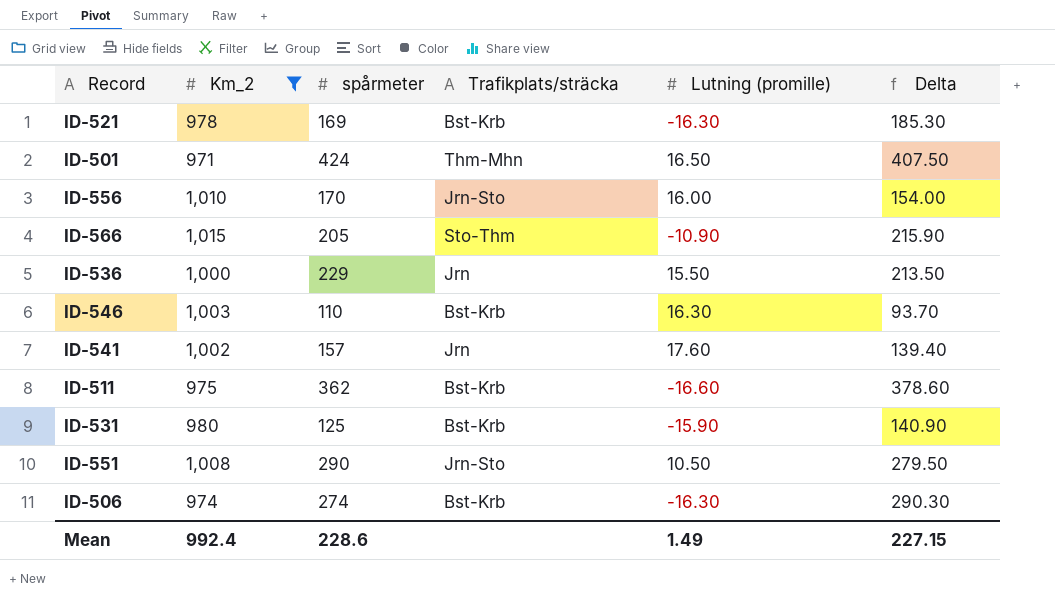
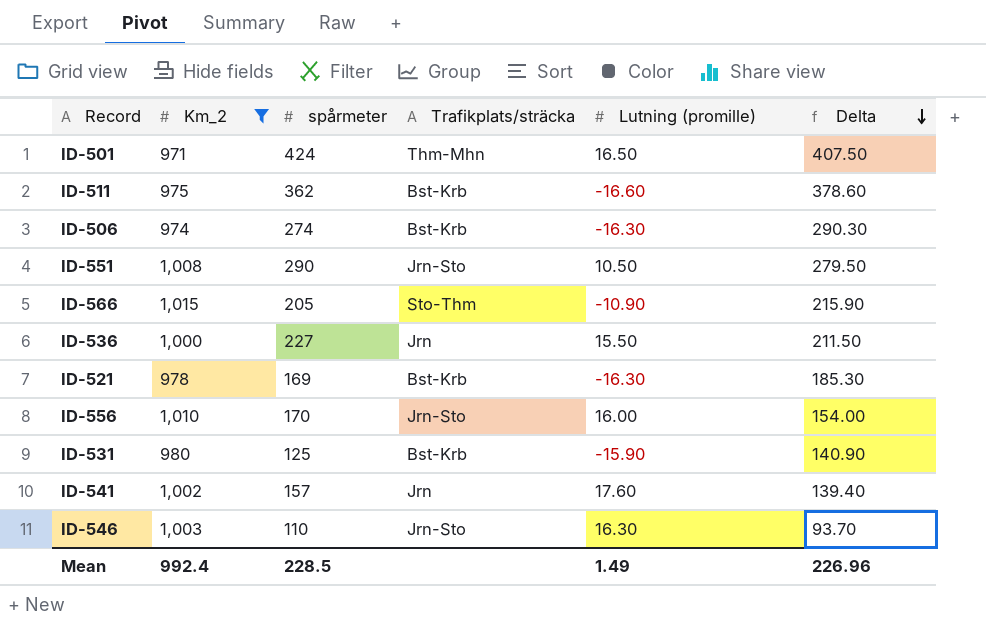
row order: none -> Delta descending
ID-536 | spårmeter: 229 -> 227
ID-536 | Delta: 213.50 -> 211.50
ID-546 | Trafikplats/sträcka: Bst-Krb -> Jrn-Sto
Mean | spårmeter: 228.6 -> 228.5
Mean | Delta: 227.15 -> 226.96

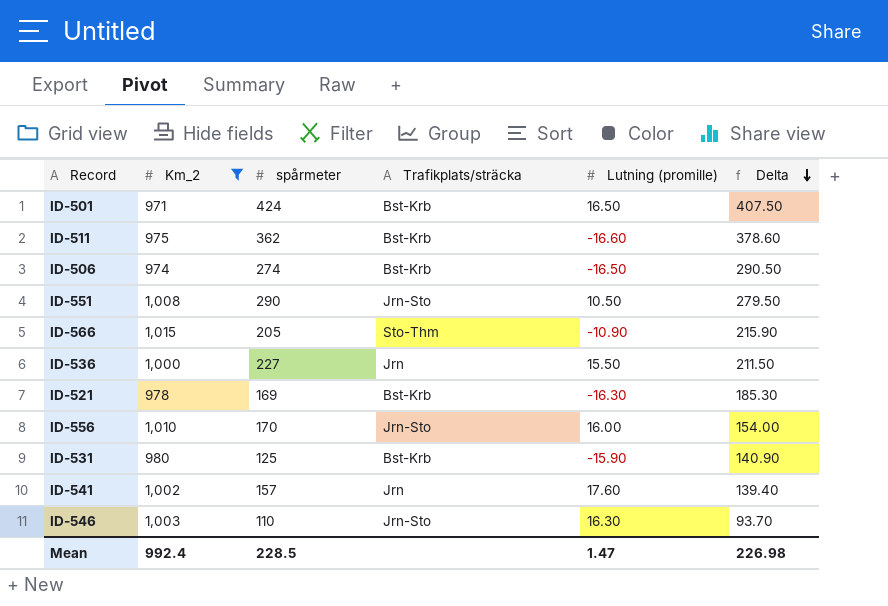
ID-501 | Trafikplats/sträcka: Thm-Mhn -> Bst-Krb
ID-506 | Lutning (promille): -16.30 -> -16.50
ID-506 | Delta: 290.30 -> 290.50
Mean | Lutning (promille): 1.49 -> 1.47
Mean | Delta: 226.96 -> 226.98

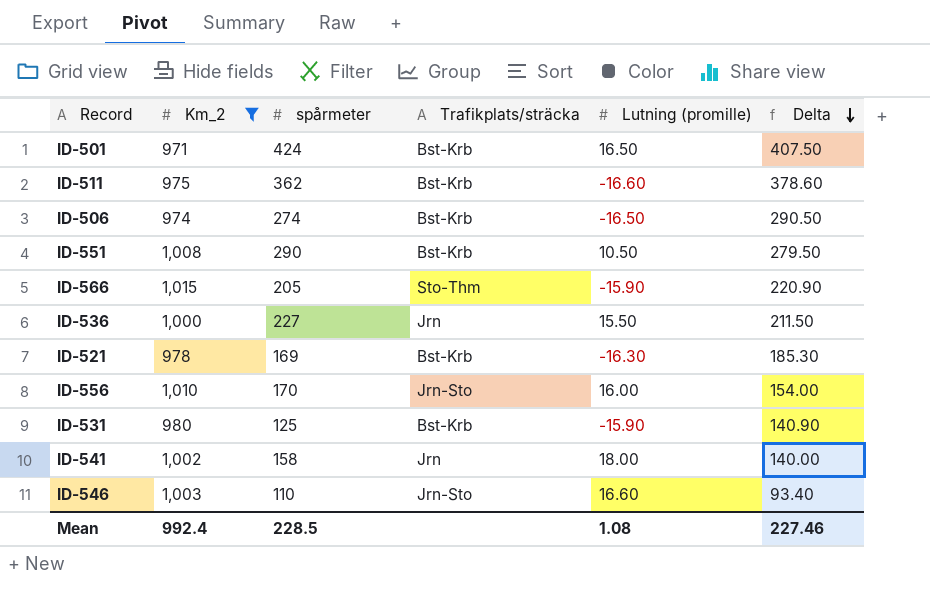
ID-551 | Trafikplats/sträcka: Jrn-Sto -> Bst-Krb
ID-566 | Lutning (promille): -10.90 -> -15.90
ID-566 | Delta: 215.90 -> 220.90
ID-541 | spårmeter: 157 -> 158
ID-541 | Lutning (promille): 17.60 -> 18.00
ID-541 | Delta: 139.40 -> 140.00
ID-546 | Lutning (promille): 16.30 -> 16.60
ID-546 | Delta: 93.70 -> 93.40
Mean | Lutning (promille): 1.47 -> 1.08
Mean | Delta: 226.98 -> 227.46

